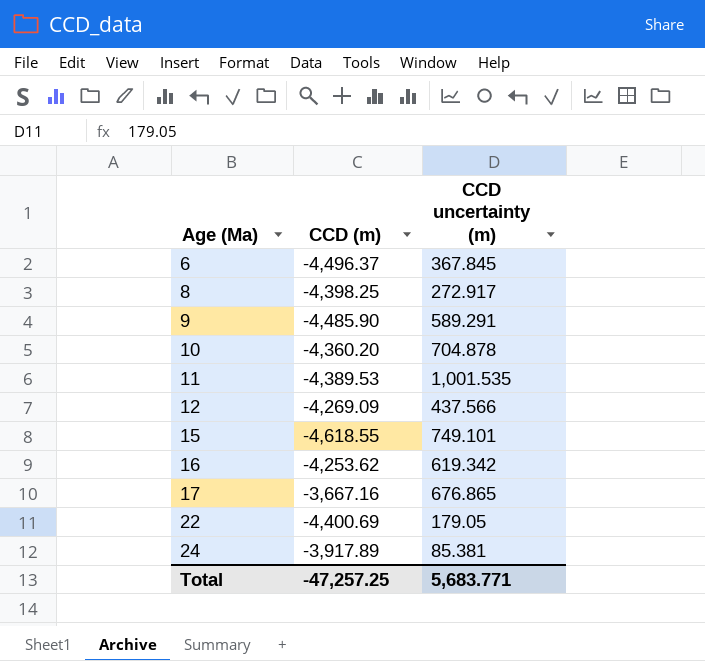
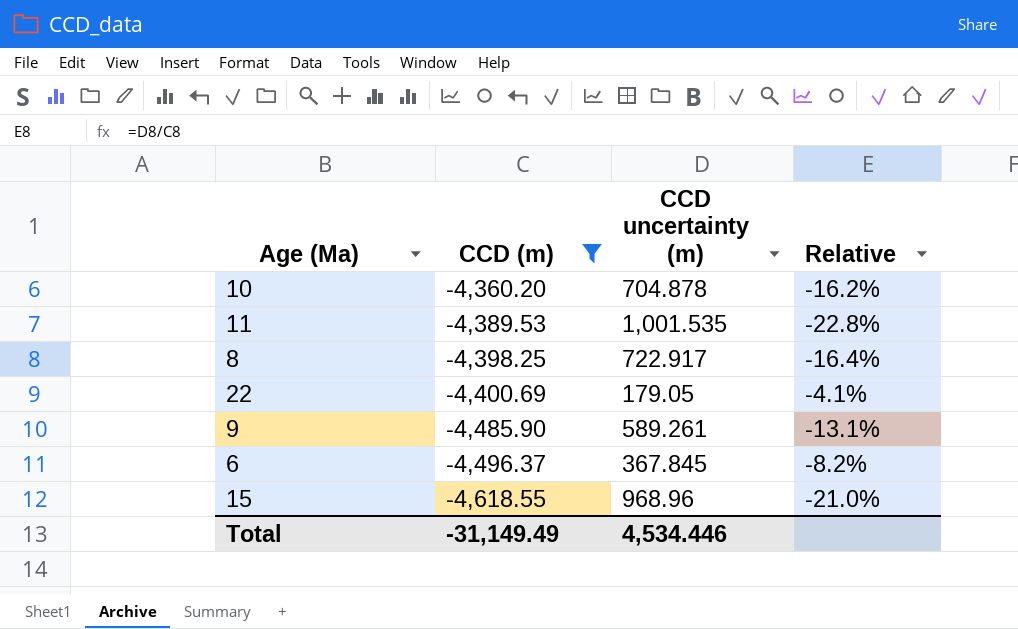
filter: none -> CCD (m) <= -4,360.20
row order: Age (Ma) ascending -> CCD (m) descending
column Relative | formula: none -> [CCD uncertainty (m)] / [CCD (m)]
8 | CCD uncertainty (m): 272.917 -> 722.917
9 | CCD uncertainty (m): 589.291 -> 589.261
15 | CCD uncertainty (m): 749.101 -> 968.96
Total | CCD (m): -47,257.25 -> -31,149.49
Total | CCD uncertainty (m): 5,683.771 -> 4,534.446

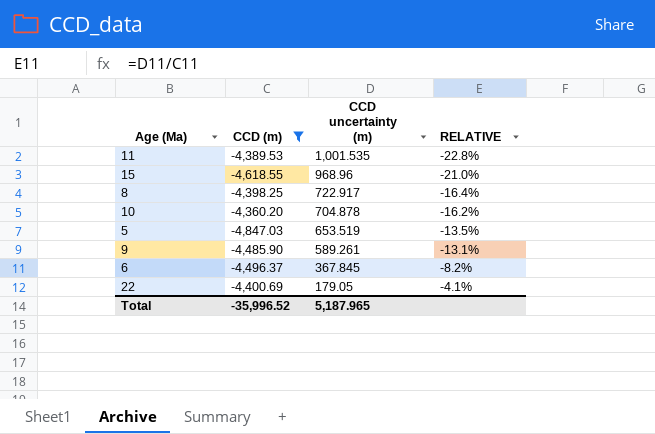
row order: CCD (m) descending -> CCD uncertainty (m) descending
column name: Relative -> RELATIVE
row 5: none -> -4,847.03 | 653.519 | -13.5%
Total | CCD (m): -31,149.49 -> -35,996.52
Total | CCD uncertainty (m): 4,534.446 -> 5,187.965

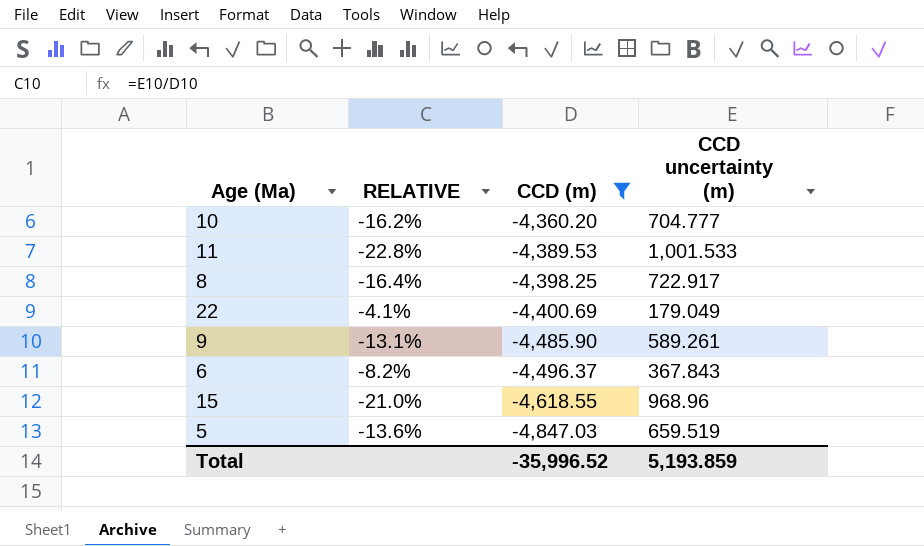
row order: CCD uncertainty (m) descending -> CCD (m) descending
column RELATIVE | position: 4 -> 2
10 | CCD uncertainty (m): 704.878 -> 704.777
11 | CCD uncertainty (m): 1,001.535 -> 1,001.533
22 | CCD uncertainty (m): 179.05 -> 179.049
6 | CCD uncertainty (m): 367.845 -> 367.843
5 | RELATIVE: -13.5% -> -13.6%
5 | CCD uncertainty (m): 653.519 -> 659.519
Total | CCD uncertainty (m): 5,187.965 -> 5,193.859

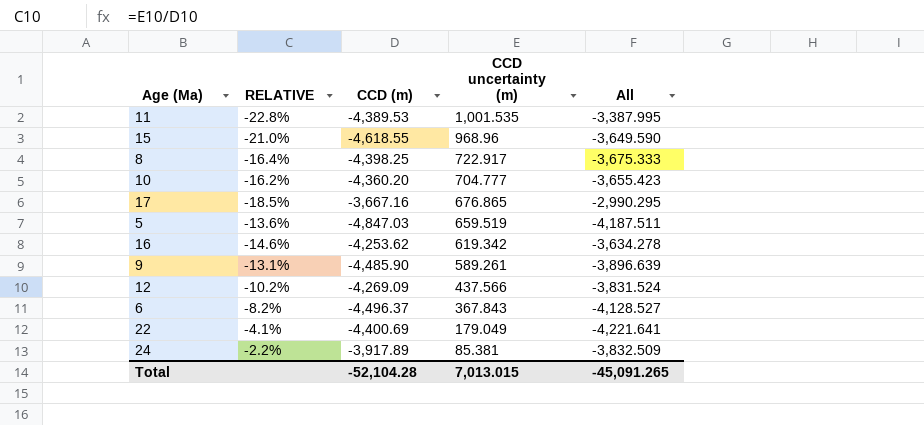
filter: CCD (m) <= -4,360.20 -> none
row order: CCD (m) descending -> CCD uncertainty (m) descending
column All | formula: none -> [CCD (m)] + [CCD uncertainty (m)]
11 | CCD uncertainty (m): 1,001.533 -> 1,001.535
Total | CCD (m): -35,996.52 -> -52,104.28
Total | CCD uncertainty (m): 5,193.859 -> 7,013.015

